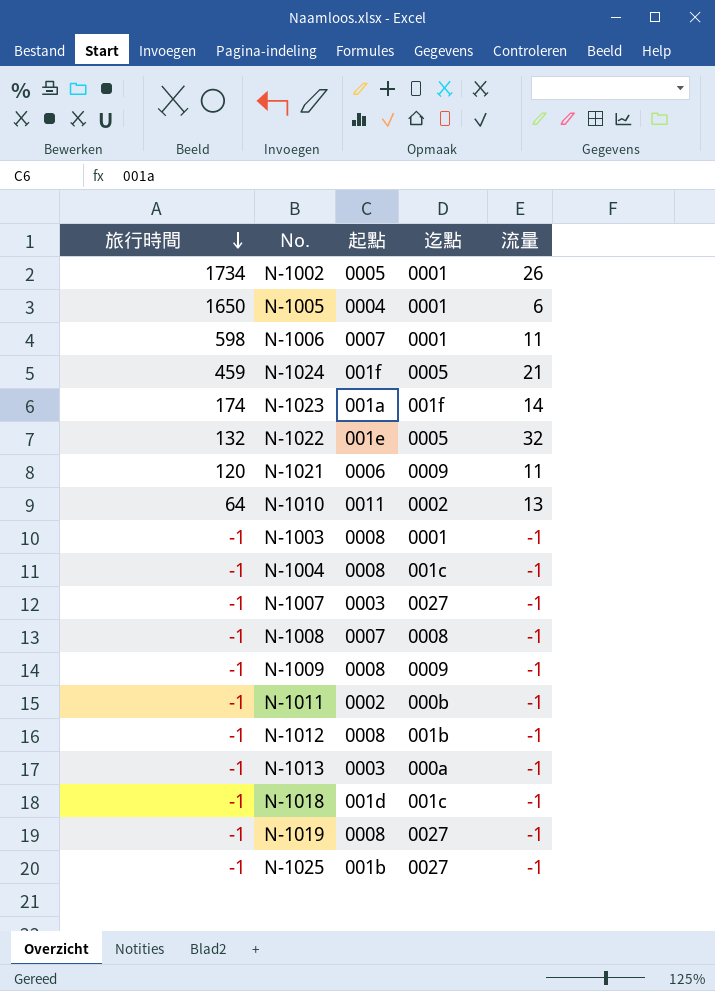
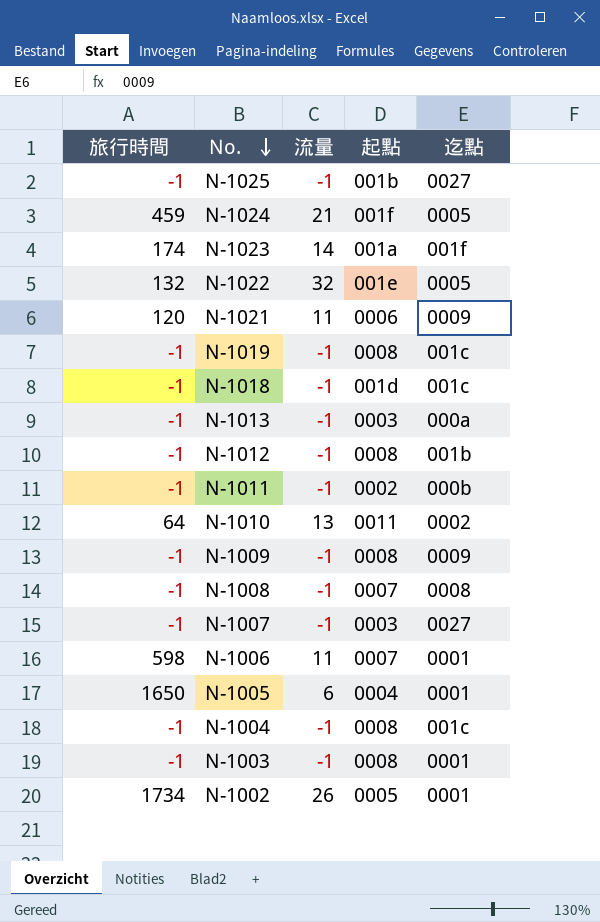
row order: 旅行時間 descending -> No. descending
column 流量 | position: 5 -> 3
N-1019 | 迄點: 0027 -> 001c

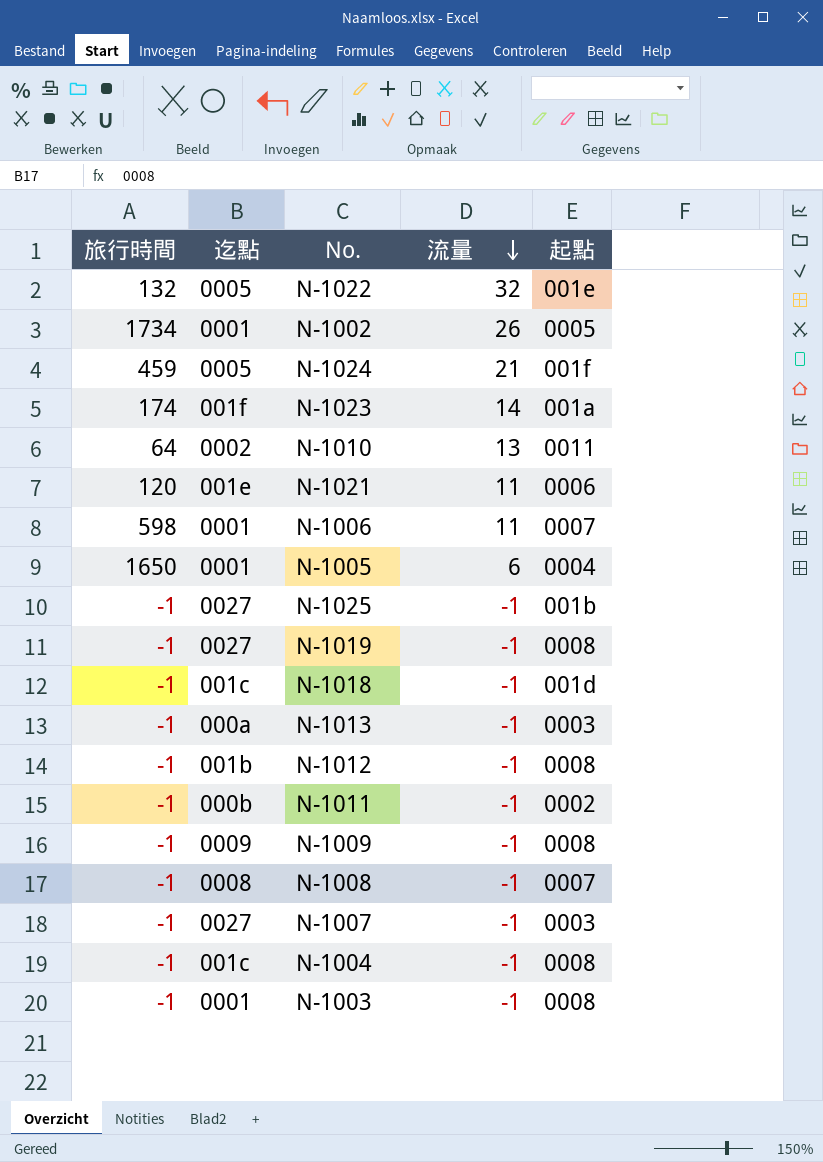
row order: No. descending -> 流量 descending
column 迄點 | position: 5 -> 2
N-1021 | 迄點: 0009 -> 001e
N-1019 | 迄點: 001c -> 0027

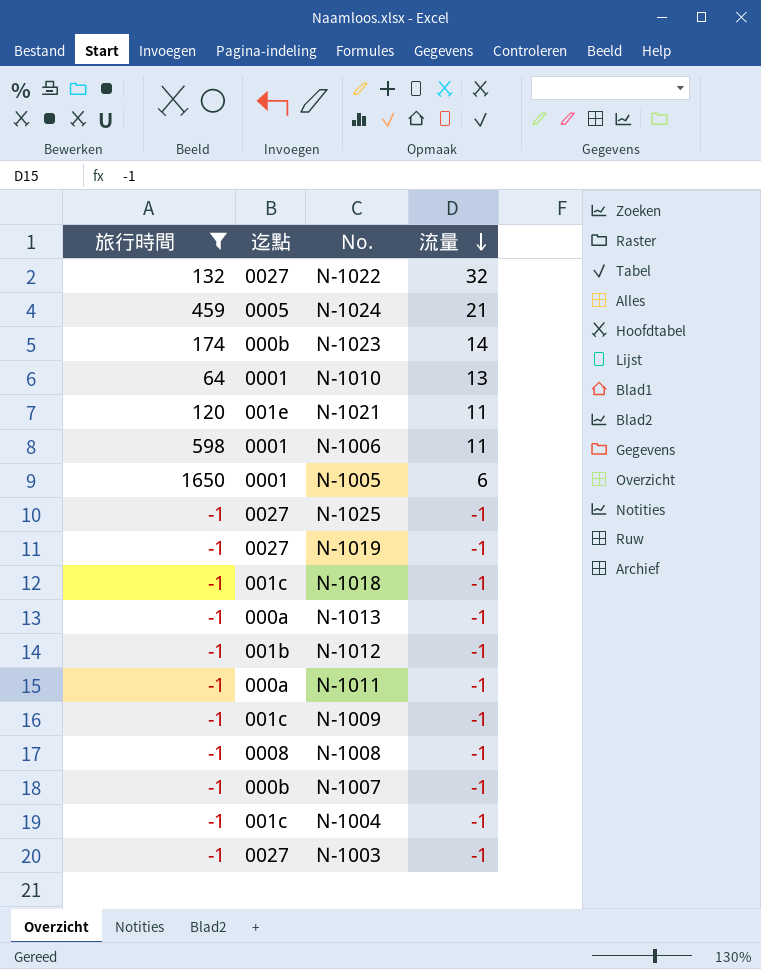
filter: none -> 旅行時間 != 1734
column 起點 | position: 5 -> none
N-1022 | 迄點: 0005 -> 0027
N-1023 | 迄點: 001f -> 000b
N-1010 | 迄點: 0002 -> 0001
N-1011 | 迄點: 000b -> 000a
N-1009 | 迄點: 0009 -> 001c
N-1007 | 迄點: 0027 -> 000b
N-1003 | 迄點: 0001 -> 0027

